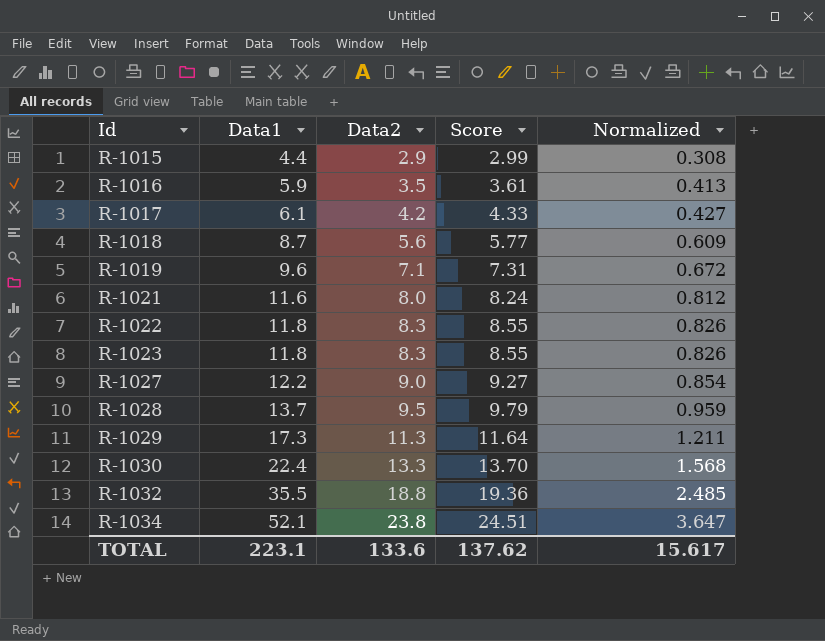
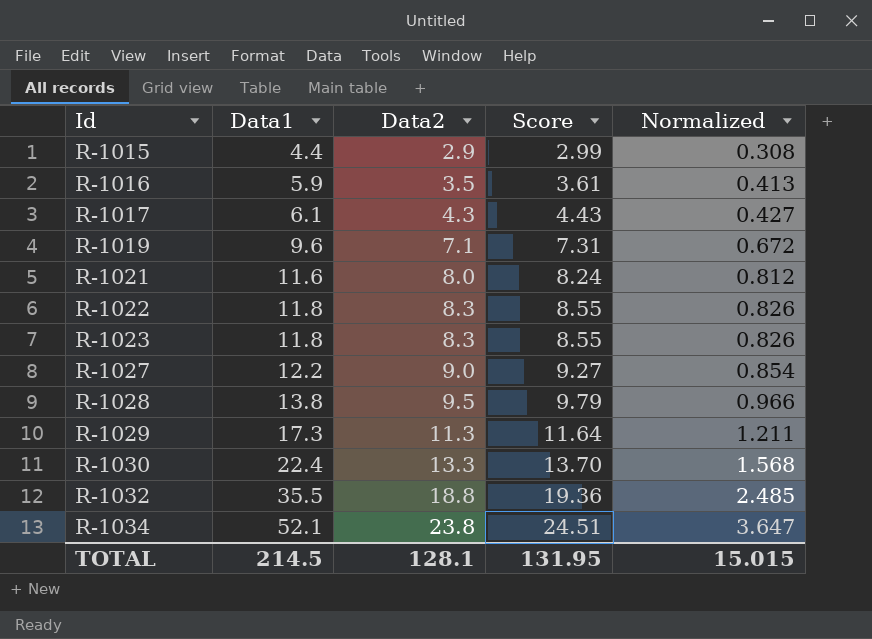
row R-1018: 8.7 | 5.6 | 5.77 | 0.609 -> none
R-1017 | Data2: 4.2 -> 4.3
R-1017 | Score: 4.33 -> 4.43
R-1028 | Data1: 13.7 -> 13.8
R-1028 | Normalized: 0.959 -> 0.966
TOTAL | Data1: 223.1 -> 214.5
TOTAL | Data2: 133.6 -> 128.1
TOTAL | Score: 137.62 -> 131.95
TOTAL | Normalized: 15.617 -> 15.015

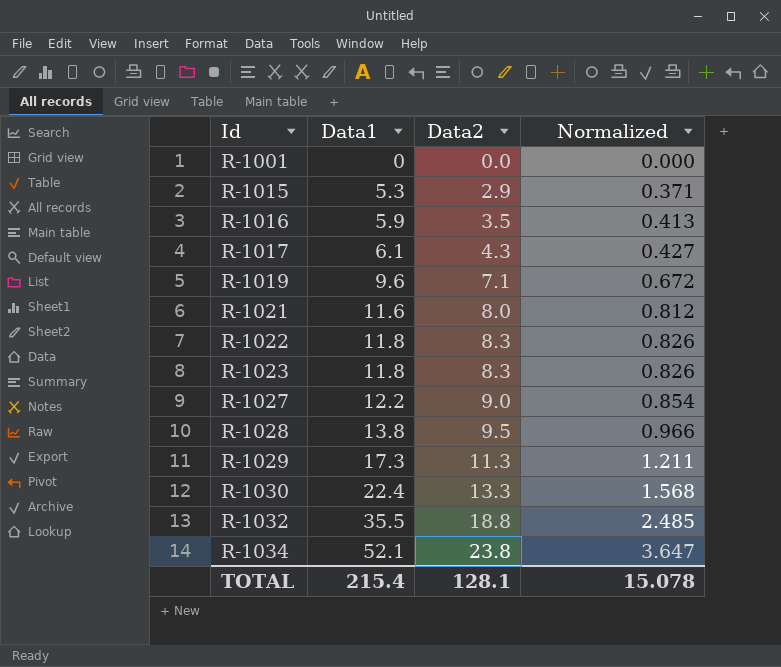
column Score | formula: [Data2] * 1.03 -> none
row R-1001: none -> 0 | 0.0 | 0.000
R-1015 | Data1: 4.4 -> 5.3
R-1015 | Normalized: 0.308 -> 0.371
TOTAL | Data1: 214.5 -> 215.4
TOTAL | Normalized: 15.015 -> 15.078

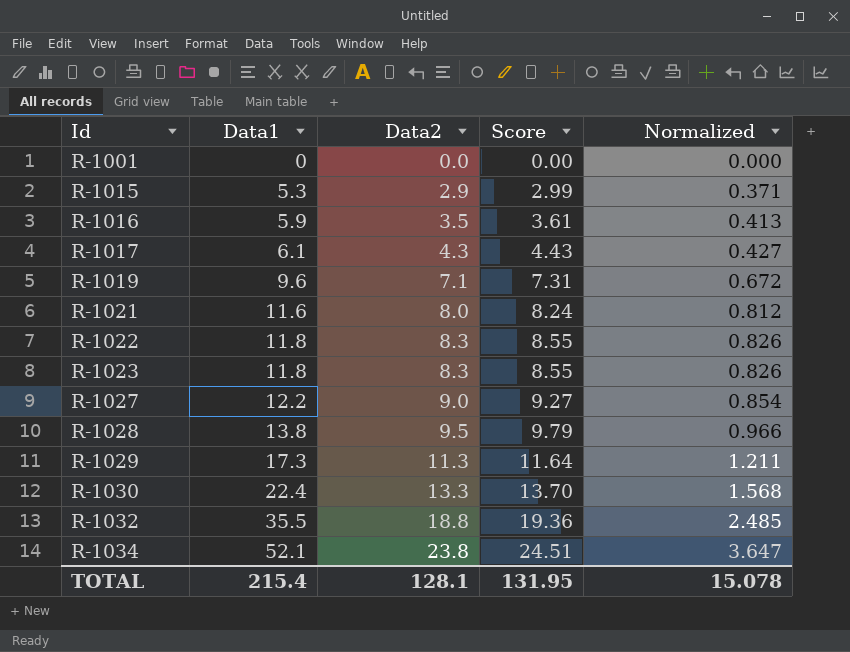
column Score | formula: none -> [Data2] * 1.03

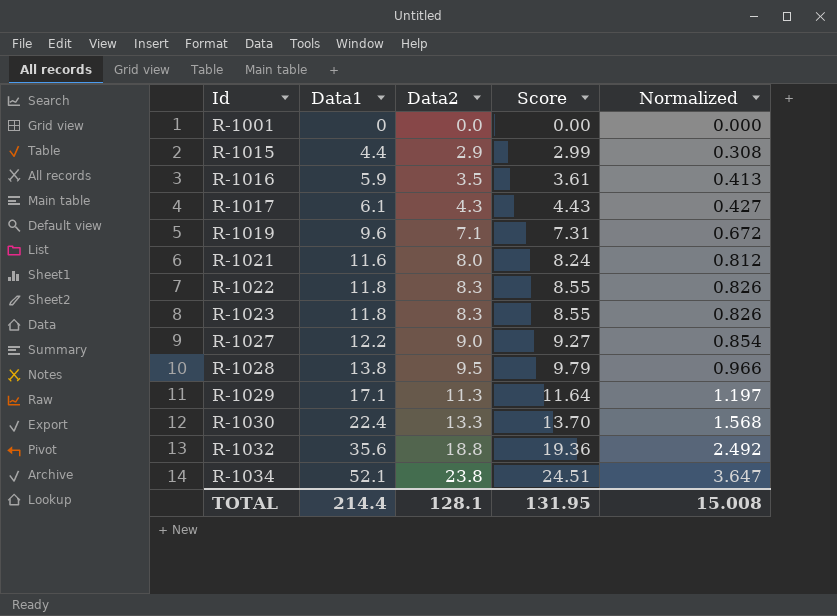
R-1015 | Data1: 5.3 -> 4.4
R-1015 | Normalized: 0.371 -> 0.308
R-1029 | Data1: 17.3 -> 17.1
R-1029 | Normalized: 1.211 -> 1.197
R-1032 | Data1: 35.5 -> 35.6
R-1032 | Normalized: 2.485 -> 2.492
TOTAL | Data1: 215.4 -> 214.4
TOTAL | Normalized: 15.078 -> 15.008

